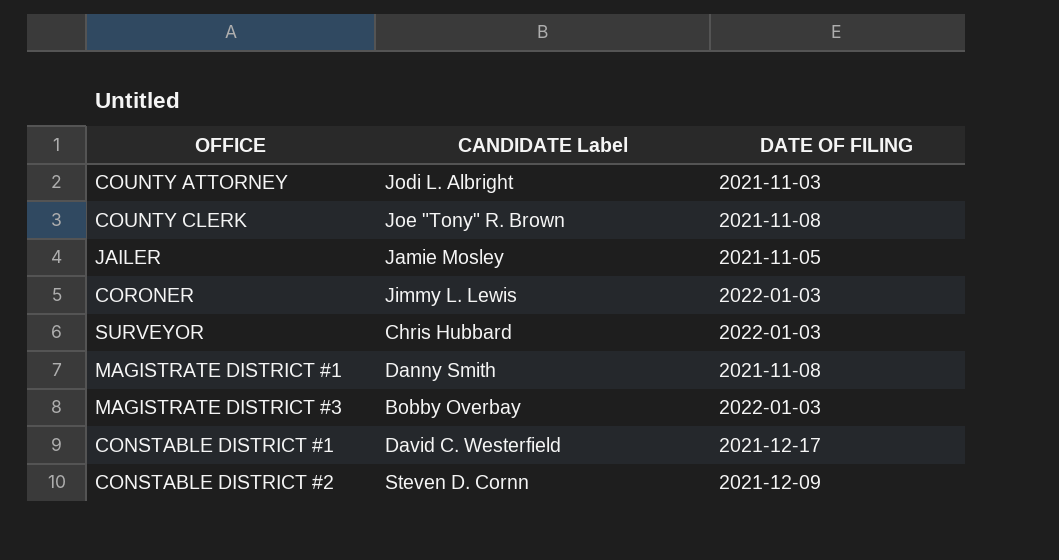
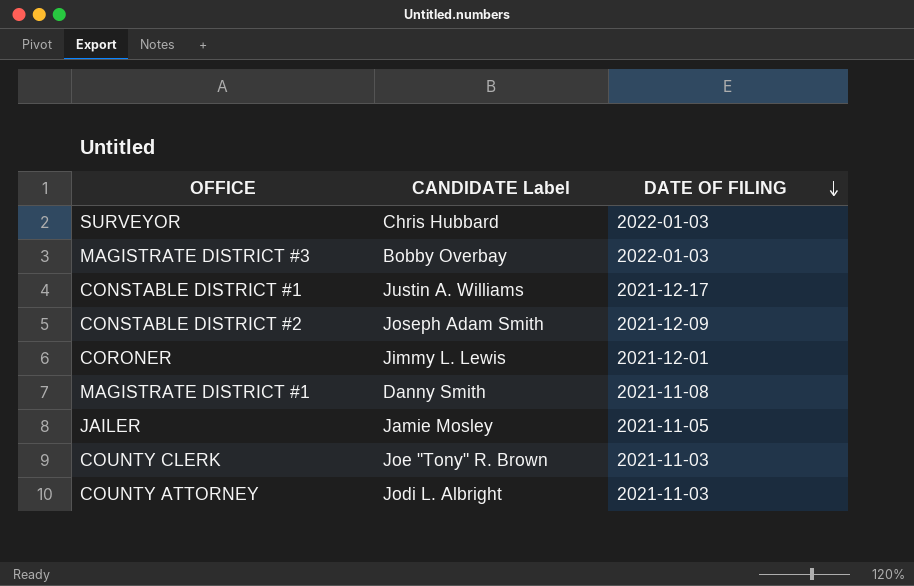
row order: none -> DATE OF FILING descending
CONSTABLE DISTRICT #1 | CANDIDATE Label: David C. Westerfield -> Justin A. Williams
CONSTABLE DISTRICT #2 | CANDIDATE Label: Steven D. Cornn -> Joseph Adam Smith
CORONER | DATE OF FILING: 2022-01-03 -> 2021-12-01
COUNTY CLERK | DATE OF FILING: 2021-11-08 -> 2021-11-03

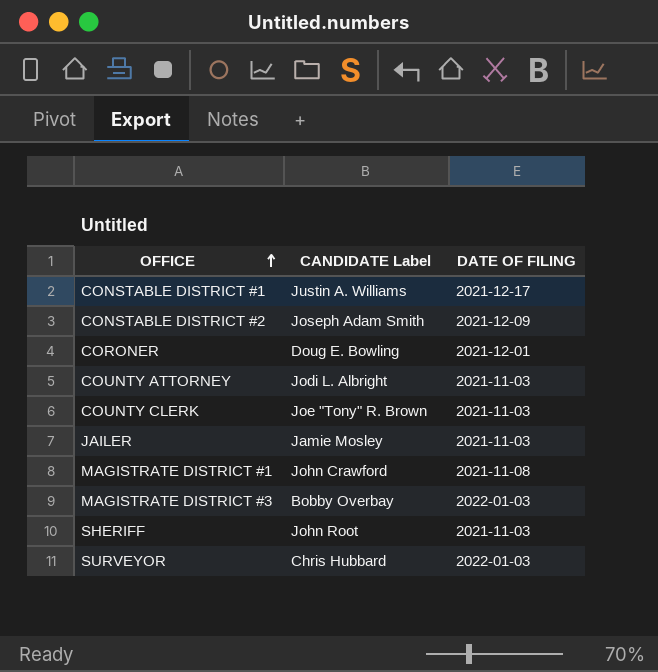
row order: DATE OF FILING descending -> OFFICE ascending
CORONER | CANDIDATE Label: Jimmy L. Lewis -> Doug E. Bowling
JAILER | DATE OF FILING: 2021-11-05 -> 2021-11-03
MAGISTRATE DISTRICT #1 | CANDIDATE Label: Danny Smith -> John Crawford
row SHERIFF: none -> John Root | 2021-11-03

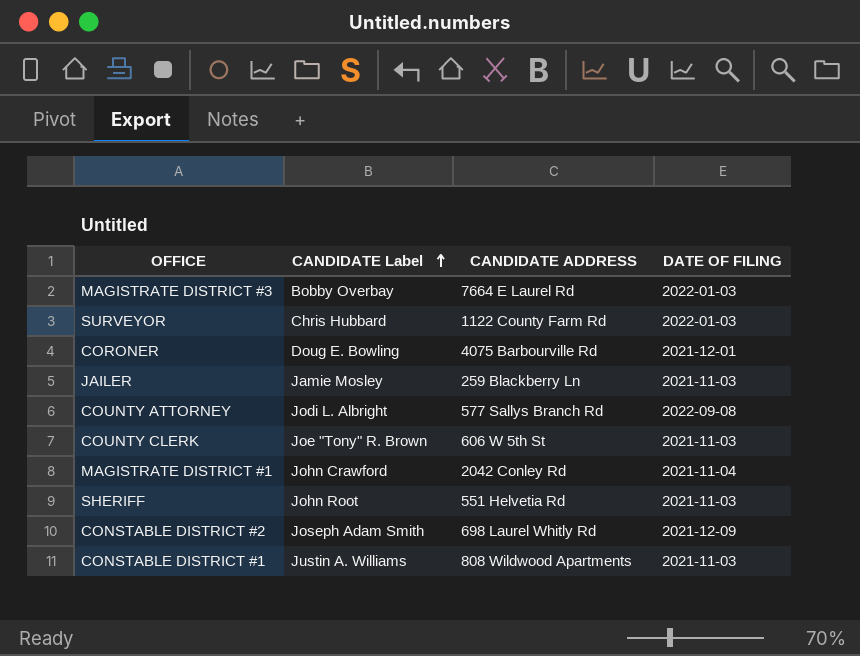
row order: OFFICE ascending -> CANDIDATE Label ascending
column CANDIDATE ADDRESS | position: none -> 3
COUNTY ATTORNEY | DATE OF FILING: 2021-11-03 -> 2022-09-08
MAGISTRATE DISTRICT #1 | DATE OF FILING: 2021-11-08 -> 2021-11-04
CONSTABLE DISTRICT #1 | DATE OF FILING: 2021-12-17 -> 2021-11-03

